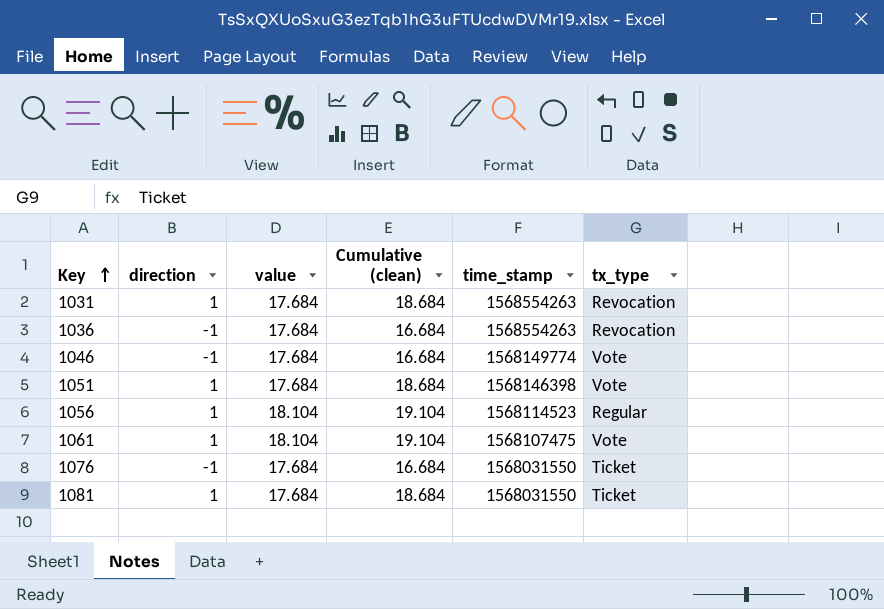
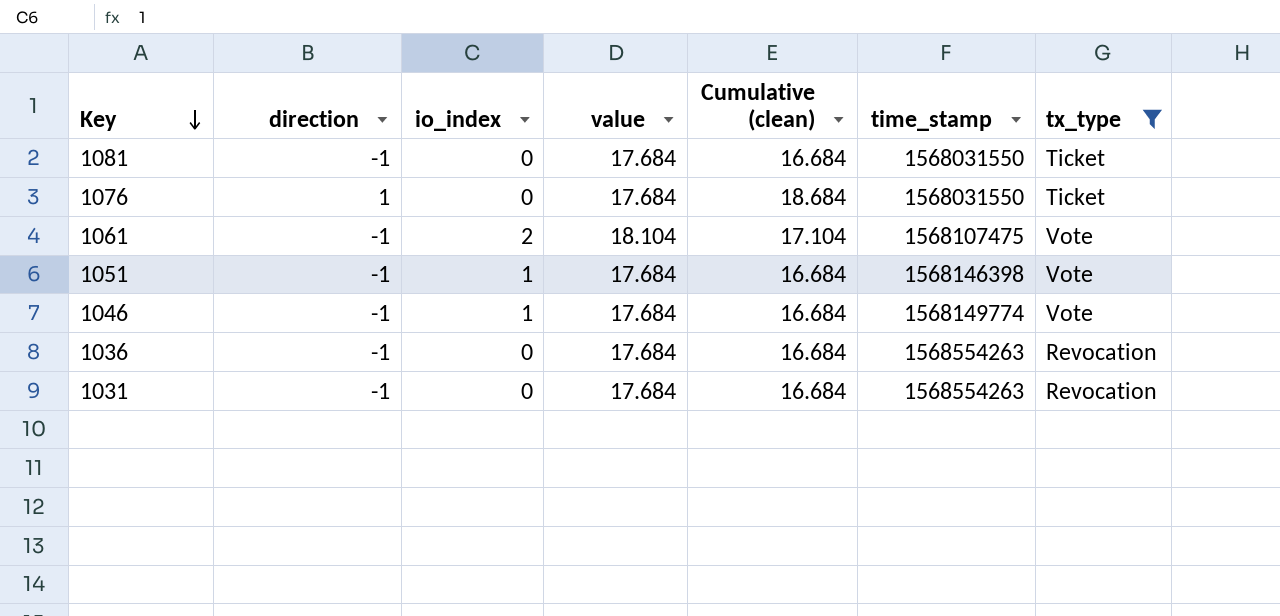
filter: none -> tx_type != Regular
row order: Key ascending -> Key descending
column io_index | position: none -> 3
1081 | direction: 1 -> -1
1081 | Cumulative (clean): 18.684 -> 16.684
1076 | direction: -1 -> 1
1076 | Cumulative (clean): 16.684 -> 18.684
1061 | direction: 1 -> -1
1061 | Cumulative (clean): 19.104 -> 17.104
1051 | direction: 1 -> -1
1051 | Cumulative (clean): 18.684 -> 16.684
1031 | direction: 1 -> -1
1031 | Cumulative (clean): 18.684 -> 16.684

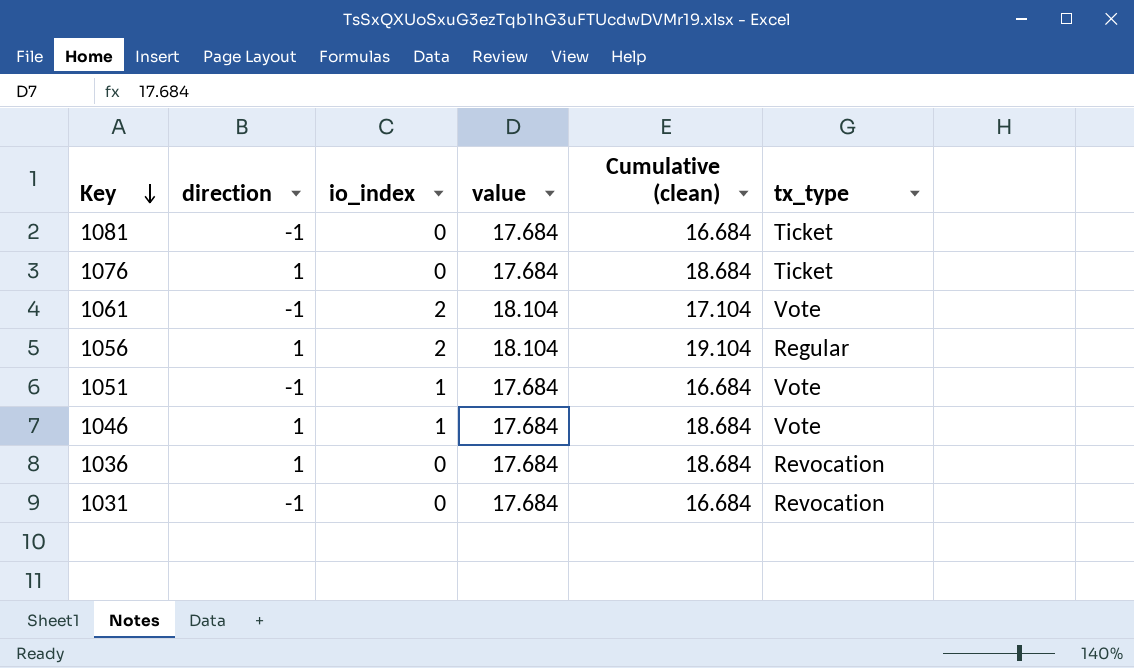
filter: tx_type != Regular -> none
column time_stamp | position: 6 -> none
1046 | direction: -1 -> 1
1046 | Cumulative (clean): 16.684 -> 18.684
1036 | direction: -1 -> 1
1036 | Cumulative (clean): 16.684 -> 18.684

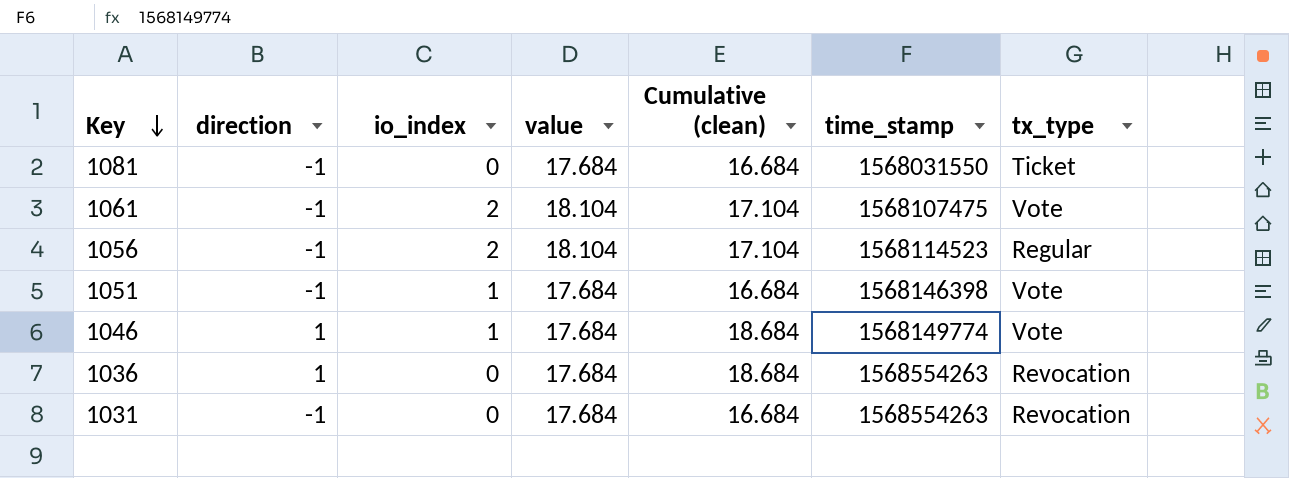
column time_stamp | position: none -> 6
row 1076: 1 | 0 | 17.684 | 18.684 | Ticket -> none
1056 | direction: 1 -> -1
1056 | Cumulative (clean): 19.104 -> 17.104

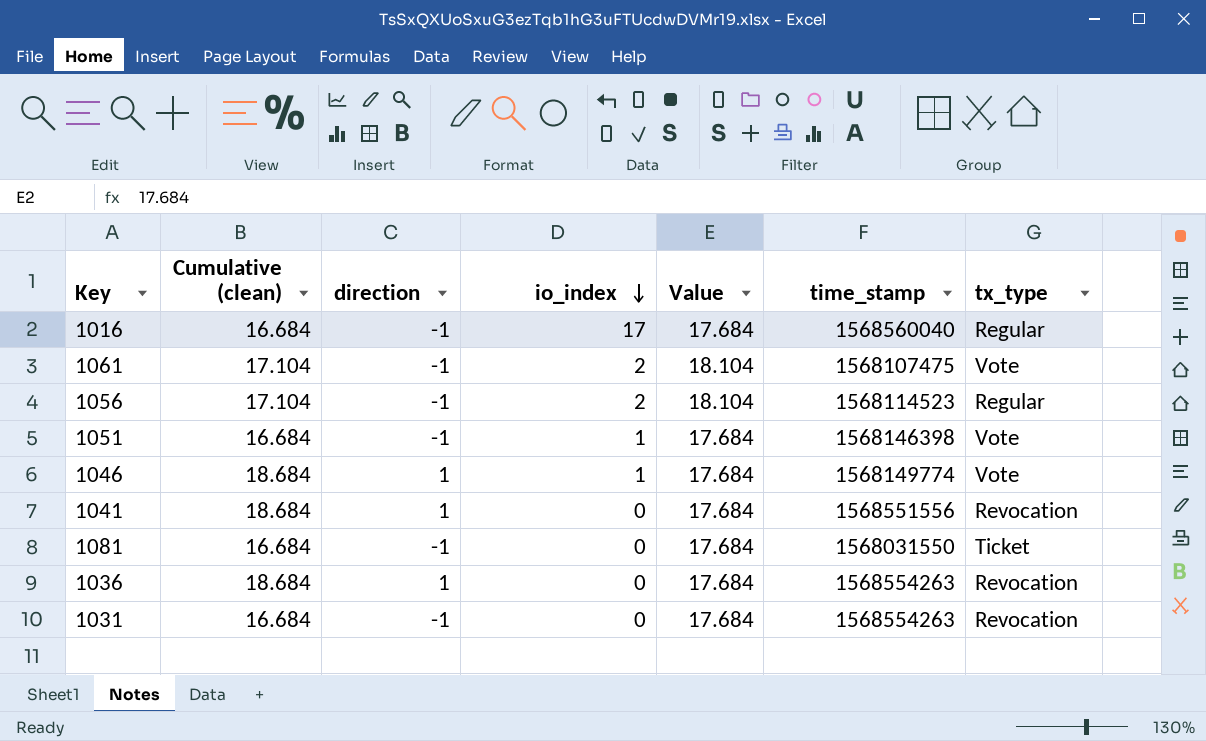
row order: Key descending -> io_index descending
column Cumulative (clean) | position: 5 -> 2
column name: value -> Value
row 1016: none -> 16.684 | -1 | 17 | 17.684 | 1568560040 | Regular
row 1041: none -> 18.684 | 1 | 0 | 17.684 | 1568551556 | Revocation

